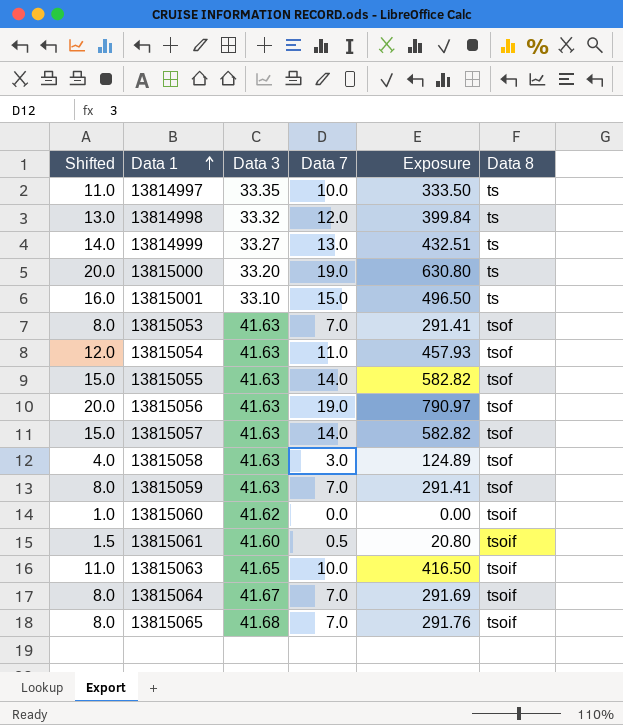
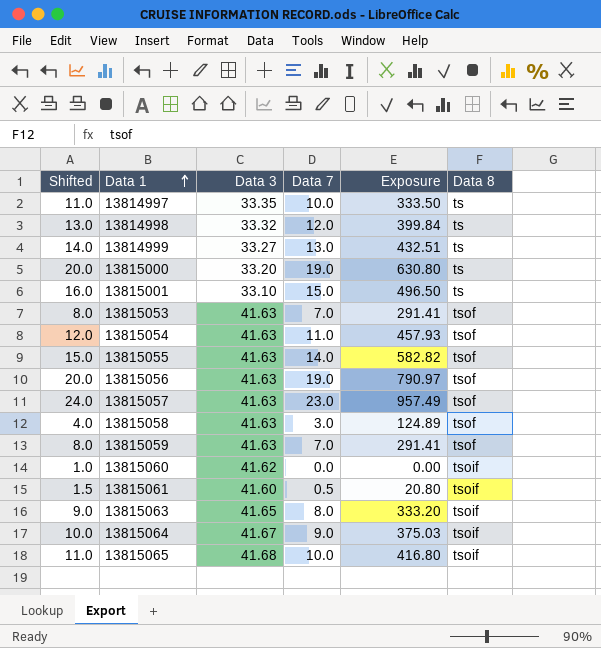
13815057 | Shifted: 15.0 -> 24.0
13815057 | Data 7: 14.0 -> 23.0
13815057 | Exposure: 582.82 -> 957.49
13815063 | Shifted: 11.0 -> 9.0
13815063 | Data 7: 10.0 -> 8.0
13815063 | Exposure: 416.50 -> 333.20
13815064 | Shifted: 8.0 -> 10.0
13815064 | Data 7: 7.0 -> 9.0
13815064 | Exposure: 291.69 -> 375.03
13815065 | Shifted: 8.0 -> 11.0
13815065 | Data 7: 7.0 -> 10.0
13815065 | Exposure: 291.76 -> 416.80

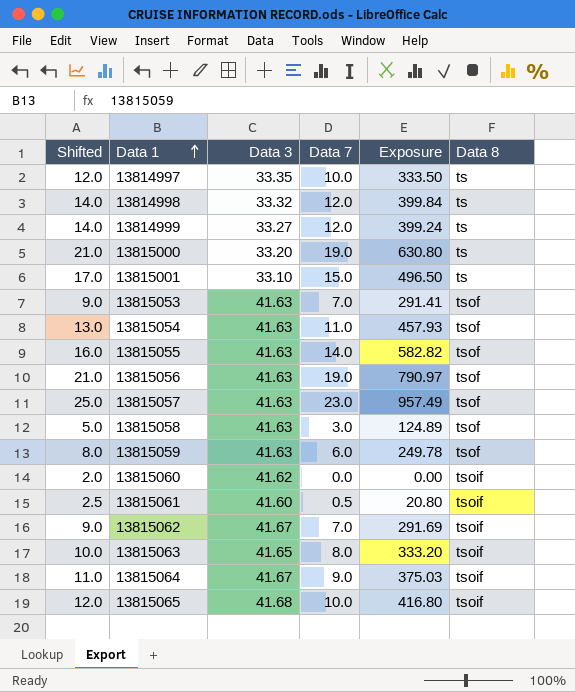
column Shifted | formula: [Data 7] + 1 -> [Data 7] + 2
13814999 | Data 7: 13.0 -> 12.0
13814999 | Exposure: 432.51 -> 399.24
13815059 | Data 7: 7.0 -> 6.0
13815059 | Exposure: 291.41 -> 249.78
row 13815062: none -> 9.0 | 41.67 | 7.0 | 291.69 | tsoif

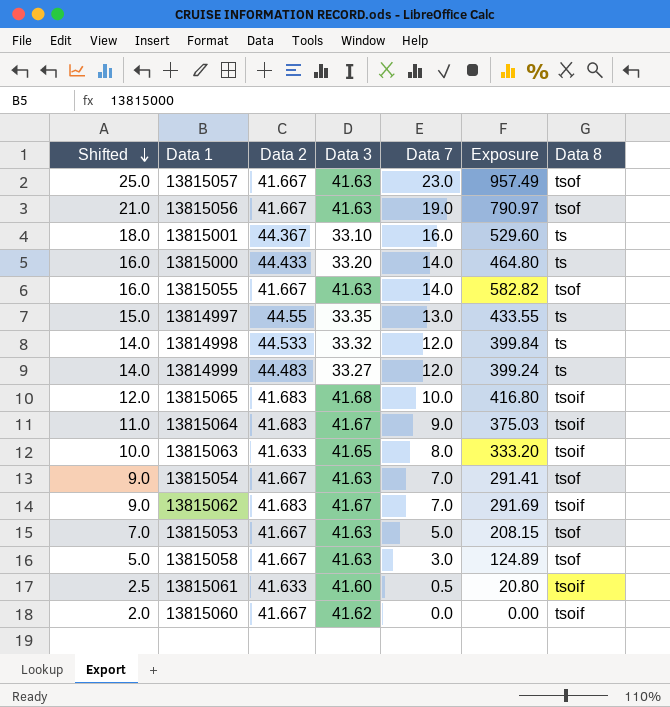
row order: Data 1 ascending -> Shifted descending
column Data 2 | position: none -> 3
row 13815059: 8.0 | 41.63 | 6.0 | 249.78 | tsof -> none
13815001 | Shifted: 17.0 -> 18.0
13815001 | Data 7: 15.0 -> 16.0
13815001 | Exposure: 496.50 -> 529.60
13815000 | Shifted: 21.0 -> 16.0
13815000 | Data 7: 19.0 -> 14.0
13815000 | Exposure: 630.80 -> 464.80
13814997 | Shifted: 12.0 -> 15.0
13814997 | Data 7: 10.0 -> 13.0
13814997 | Exposure: 333.50 -> 433.55
13815054 | Shifted: 13.0 -> 9.0
13815054 | Data 7: 11.0 -> 7.0
13815054 | Exposure: 457.93 -> 291.41
13815053 | Shifted: 9.0 -> 7.0
13815053 | Data 7: 7.0 -> 5.0
13815053 | Exposure: 291.41 -> 208.15

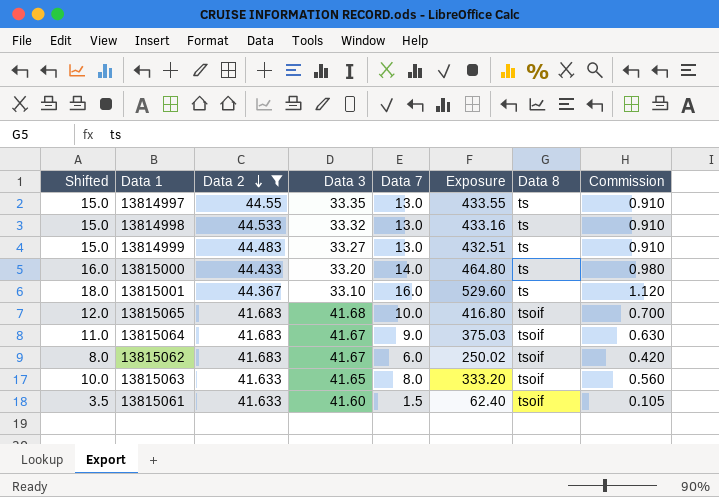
filter: none -> Data 2 != 41.667
row order: Shifted descending -> Data 2 descending
column Commission | formula: none -> [Data 7] * 0.07
13814998 | Shifted: 14.0 -> 15.0
13814998 | Data 7: 12.0 -> 13.0
13814998 | Exposure: 399.84 -> 433.16
13814999 | Shifted: 14.0 -> 15.0
13814999 | Data 7: 12.0 -> 13.0
13814999 | Exposure: 399.24 -> 432.51
13815062 | Shifted: 9.0 -> 8.0
13815062 | Data 7: 7.0 -> 6.0
13815062 | Exposure: 291.69 -> 250.02
13815061 | Shifted: 2.5 -> 3.5
13815061 | Data 7: 0.5 -> 1.5
13815061 | Exposure: 20.80 -> 62.40

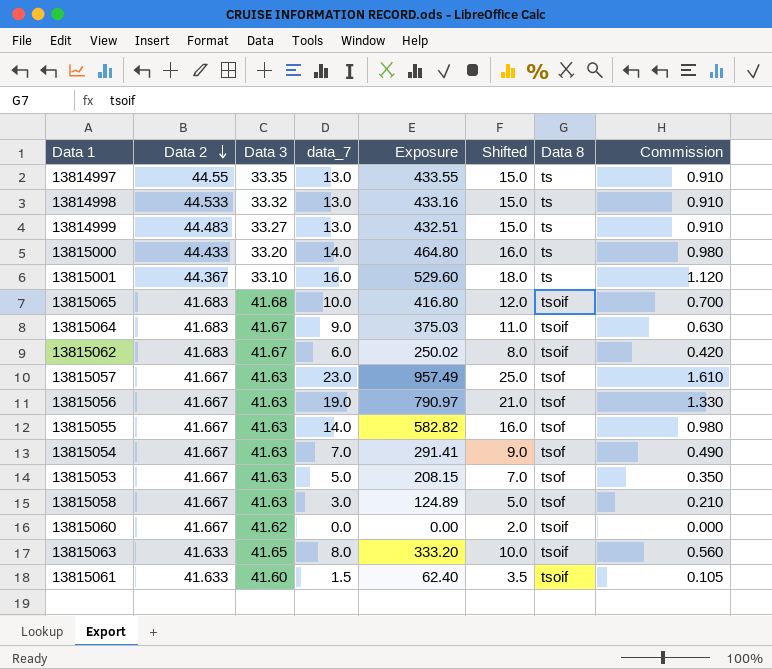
filter: Data 2 != 41.667 -> none
column name: Data 7 -> data_7
column Shifted | position: 1 -> 6

